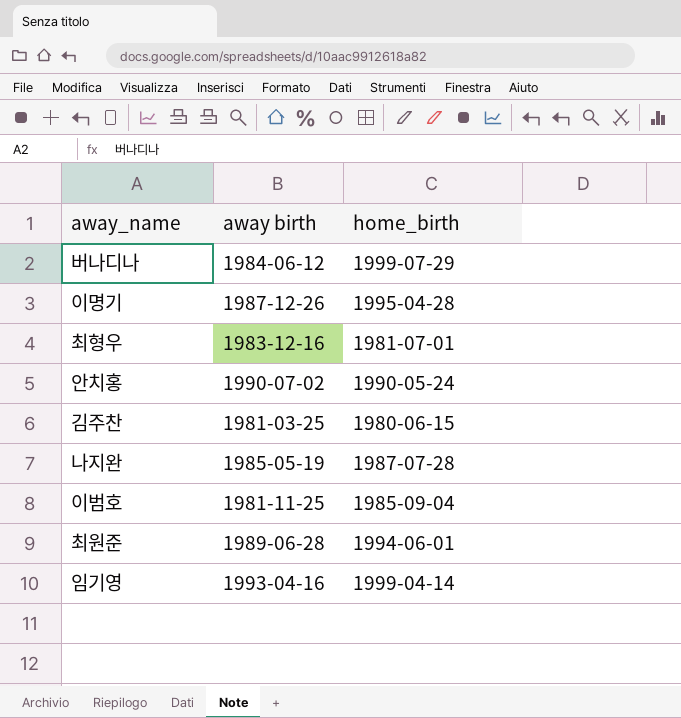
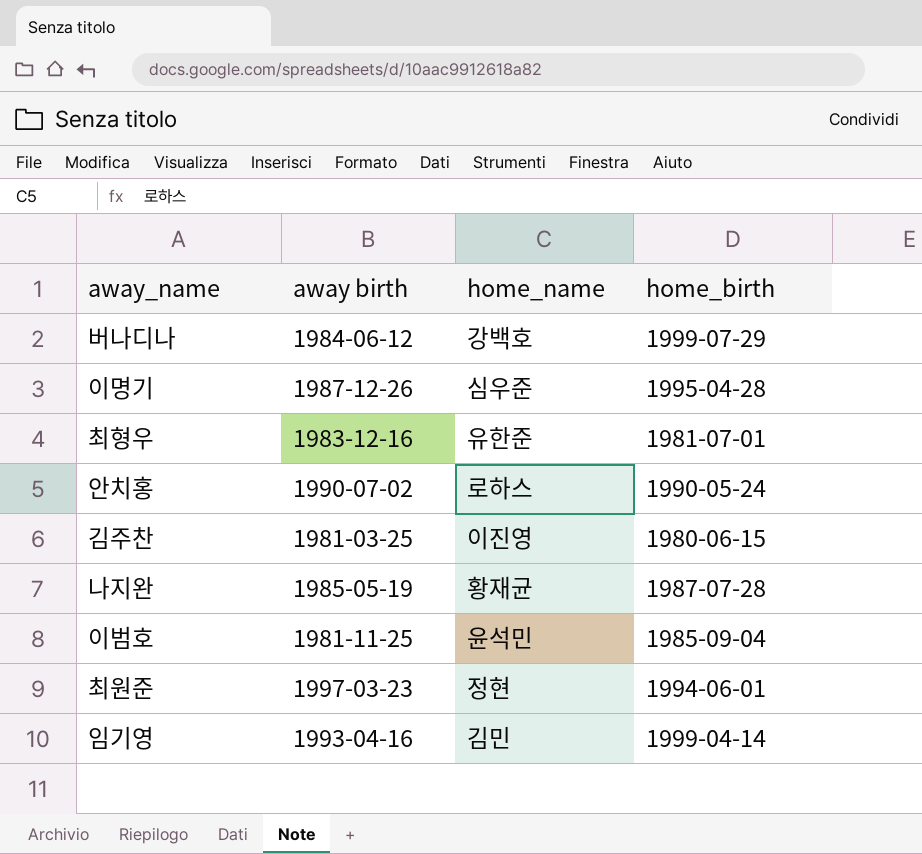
column home_name | position: none -> 3
최원준 | away birth: 1989-06-28 -> 1997-03-23

